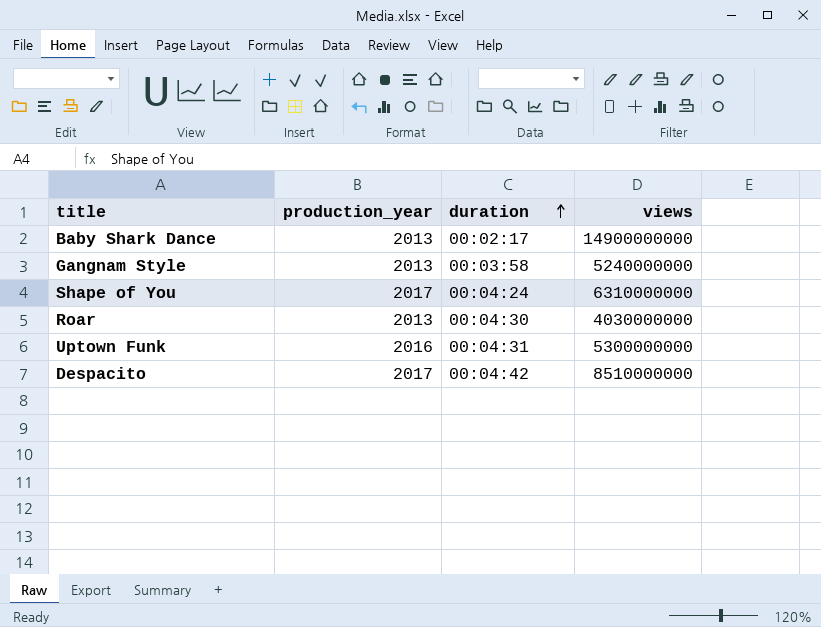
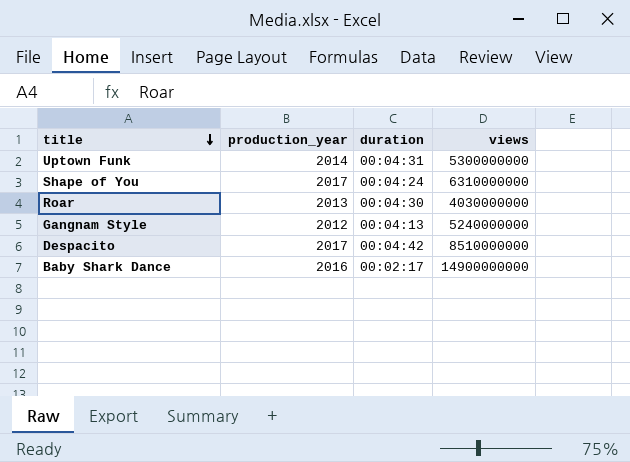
row order: duration ascending -> title descending
Uptown Funk | production_year: 2016 -> 2014
Gangnam Style | production_year: 2013 -> 2012
Gangnam Style | duration: 00:03:58 -> 00:04:13
Baby Shark Dance | production_year: 2013 -> 2016

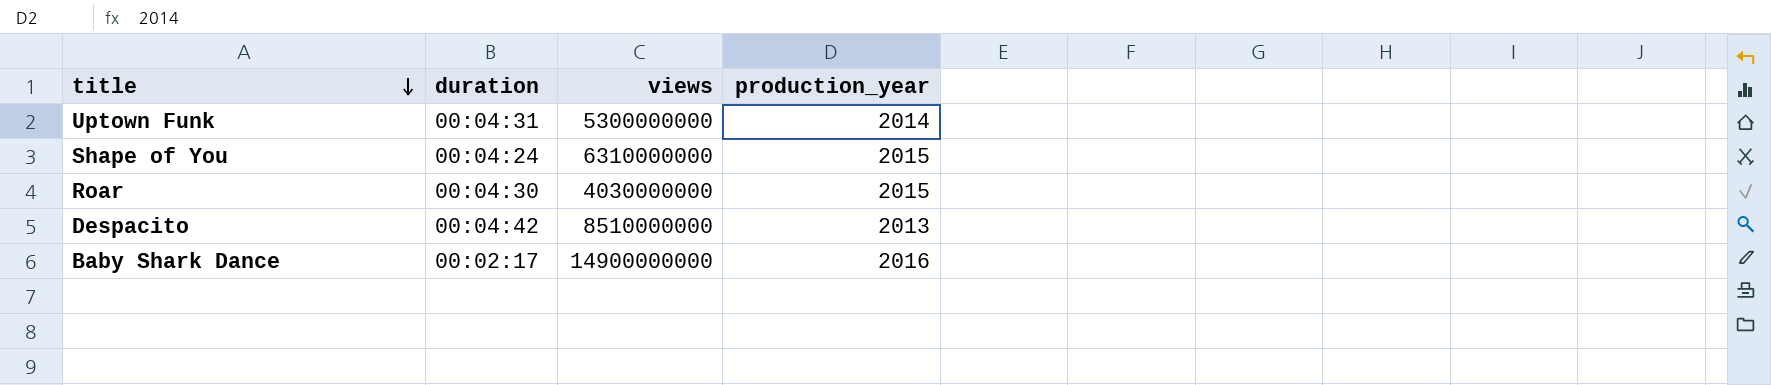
column production_year | position: 2 -> 4
row Gangnam Style: 2012 | 00:04:13 | 5240000000 -> none
Shape of You | production_year: 2017 -> 2015
Roar | production_year: 2013 -> 2015
Despacito | production_year: 2017 -> 2013

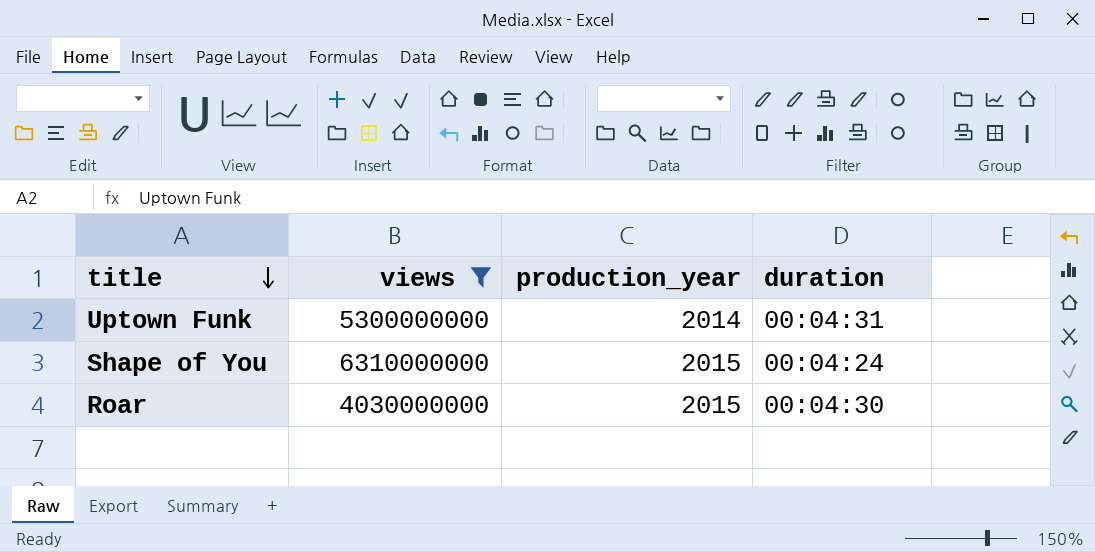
filter: none -> views <= 6310000000
column duration | position: 2 -> 4

